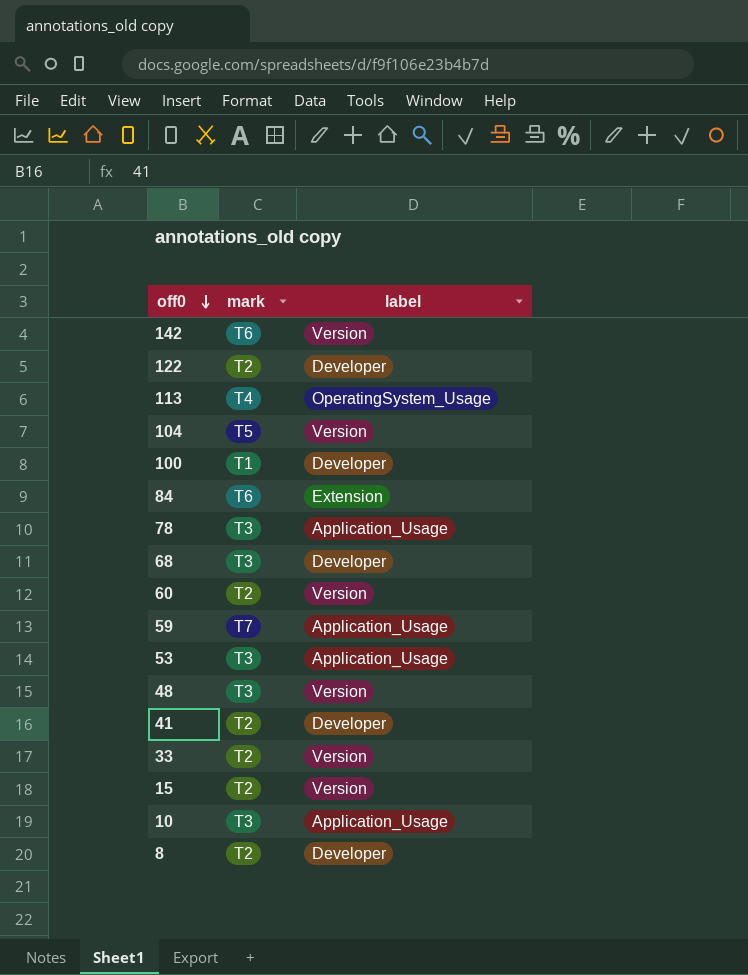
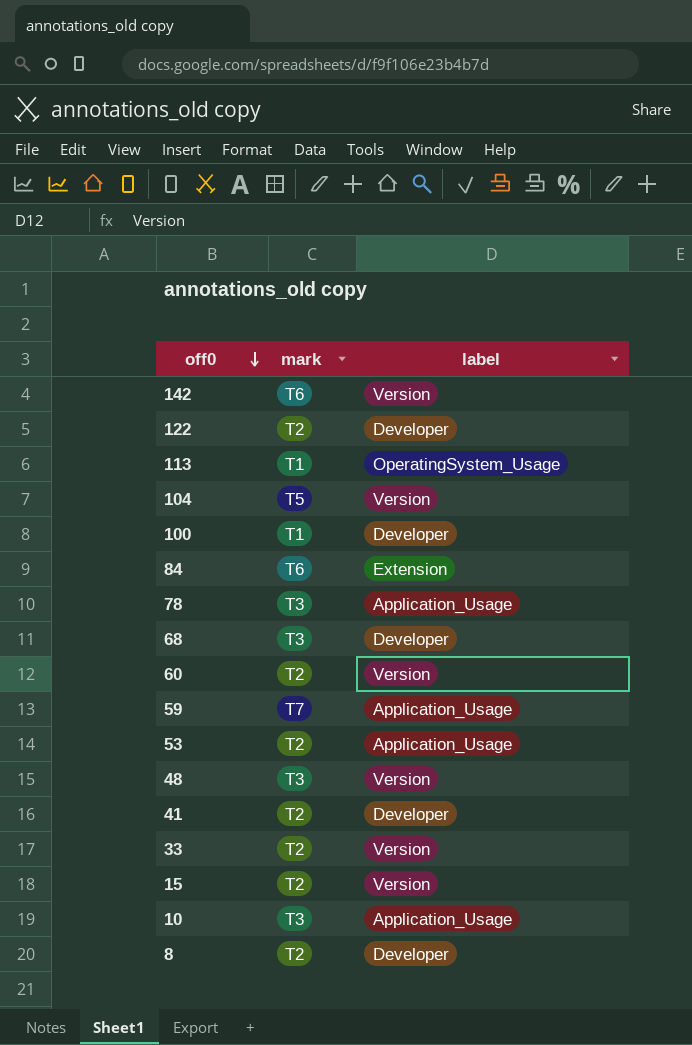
113 | mark: T4 -> T1
53 | mark: T3 -> T2

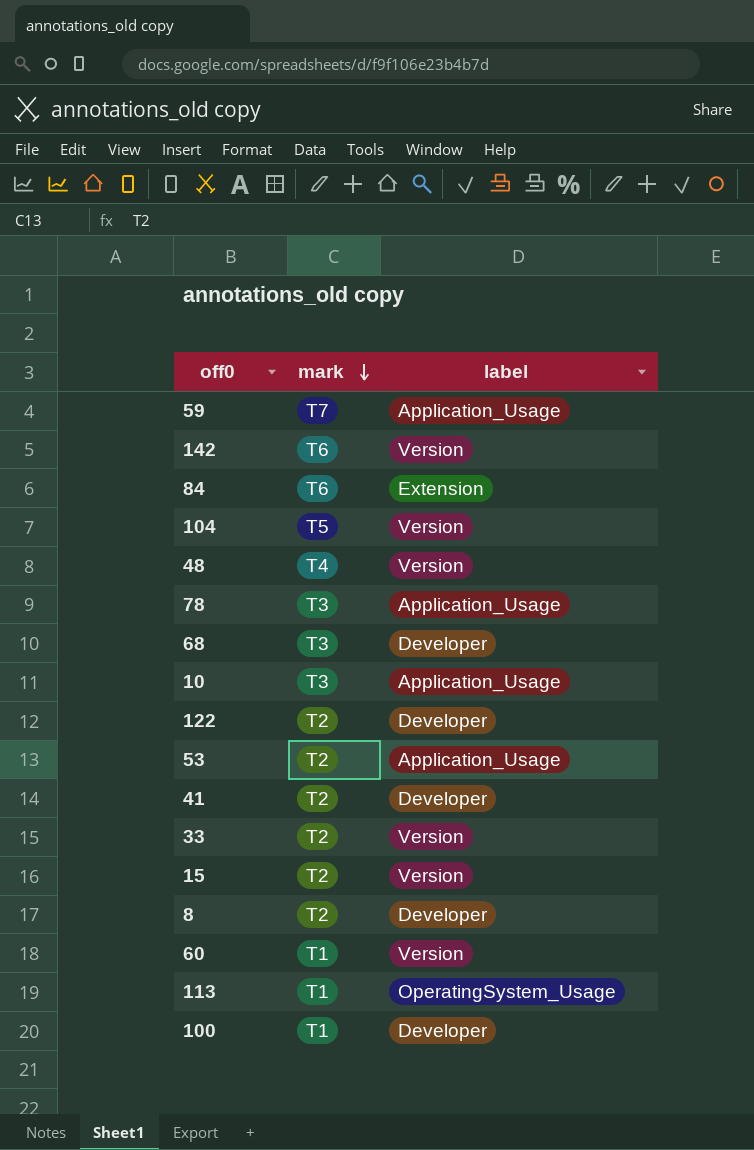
row order: off0 descending -> mark descending
48 | mark: T3 -> T4
60 | mark: T2 -> T1

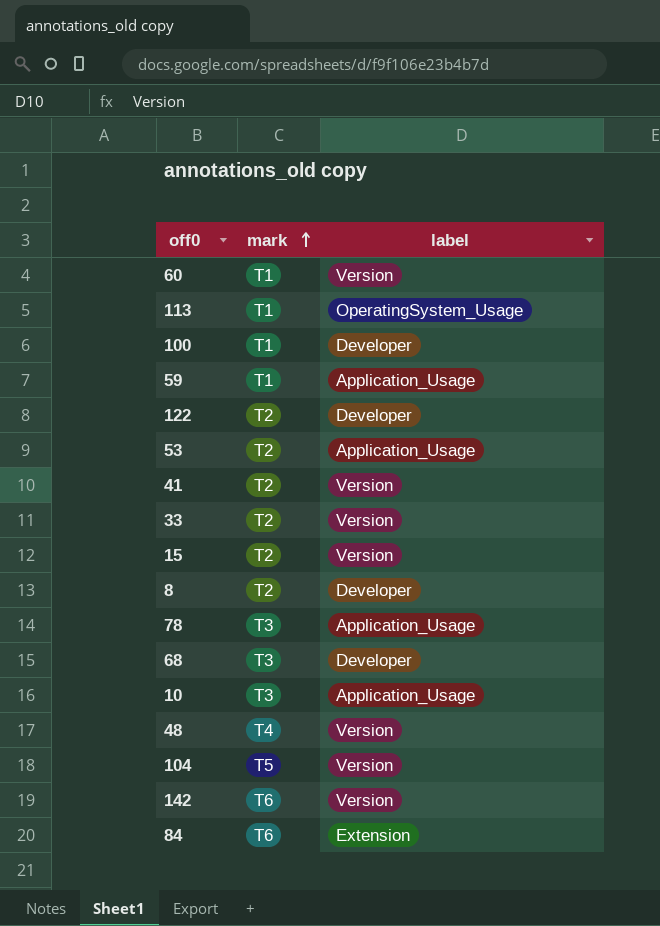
row order: mark descending -> mark ascending
59 | mark: T7 -> T1
41 | label: Developer -> Version

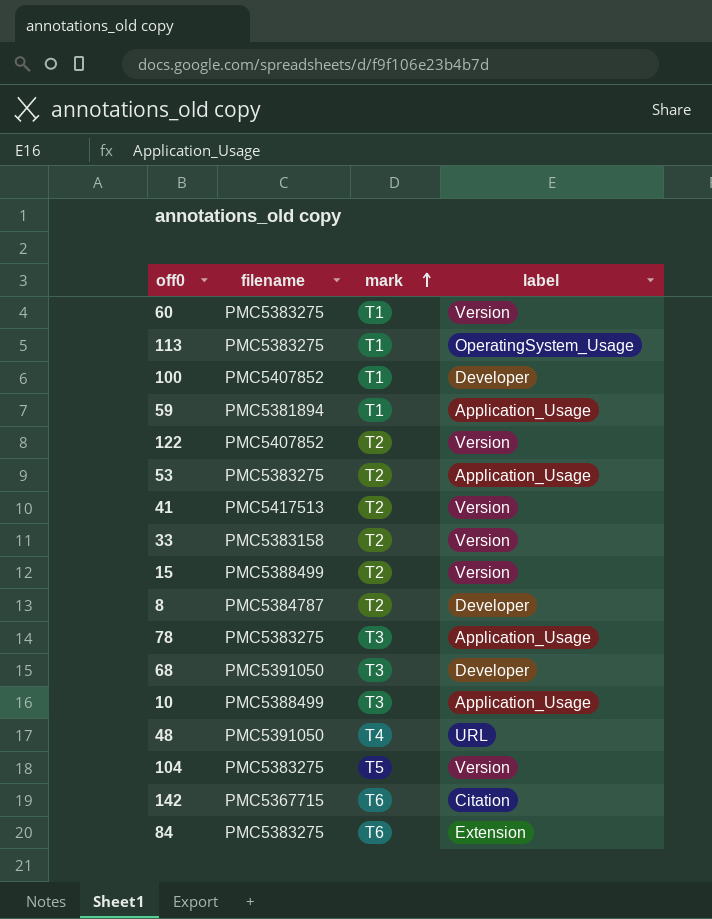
column filename | position: none -> 2
122 | label: Developer -> Version
48 | label: Version -> URL
142 | label: Version -> Citation

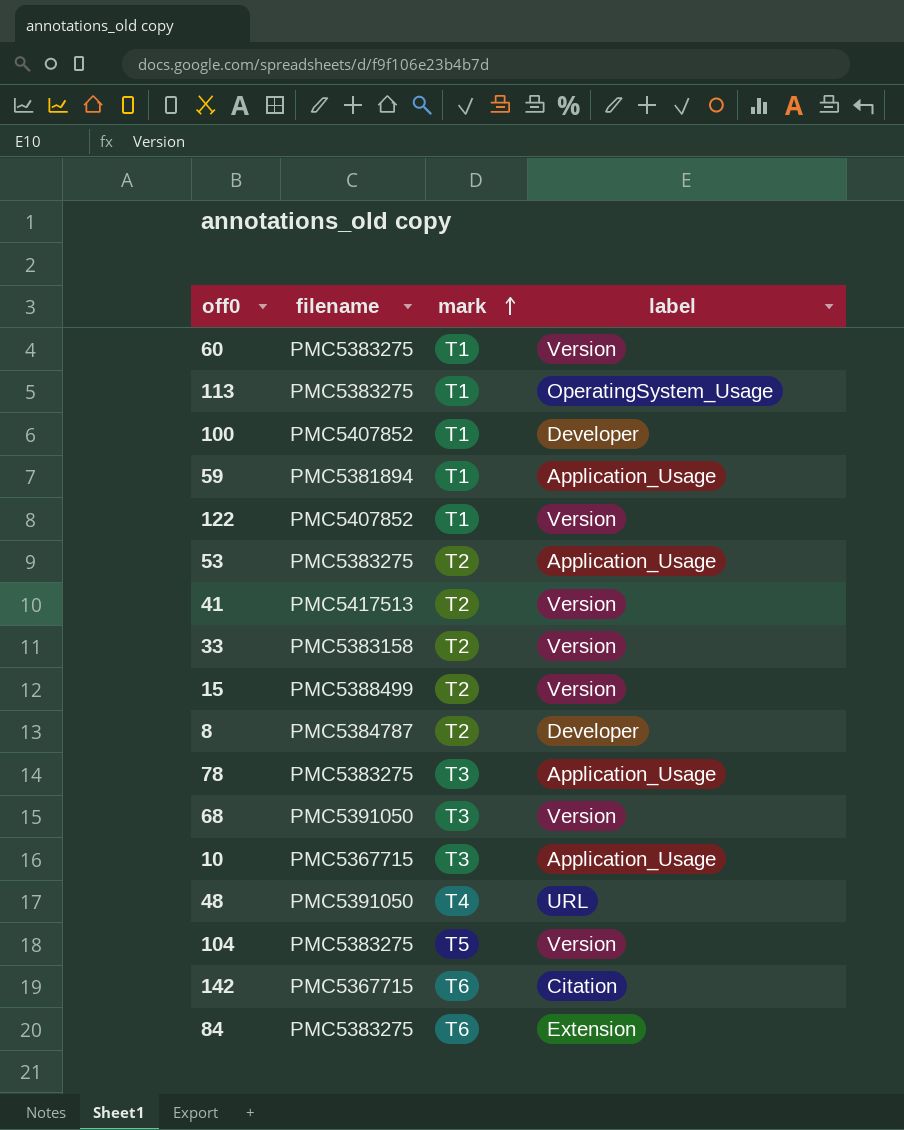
122 | mark: T2 -> T1
68 | label: Developer -> Version
10 | filename: PMC5388499 -> PMC5367715

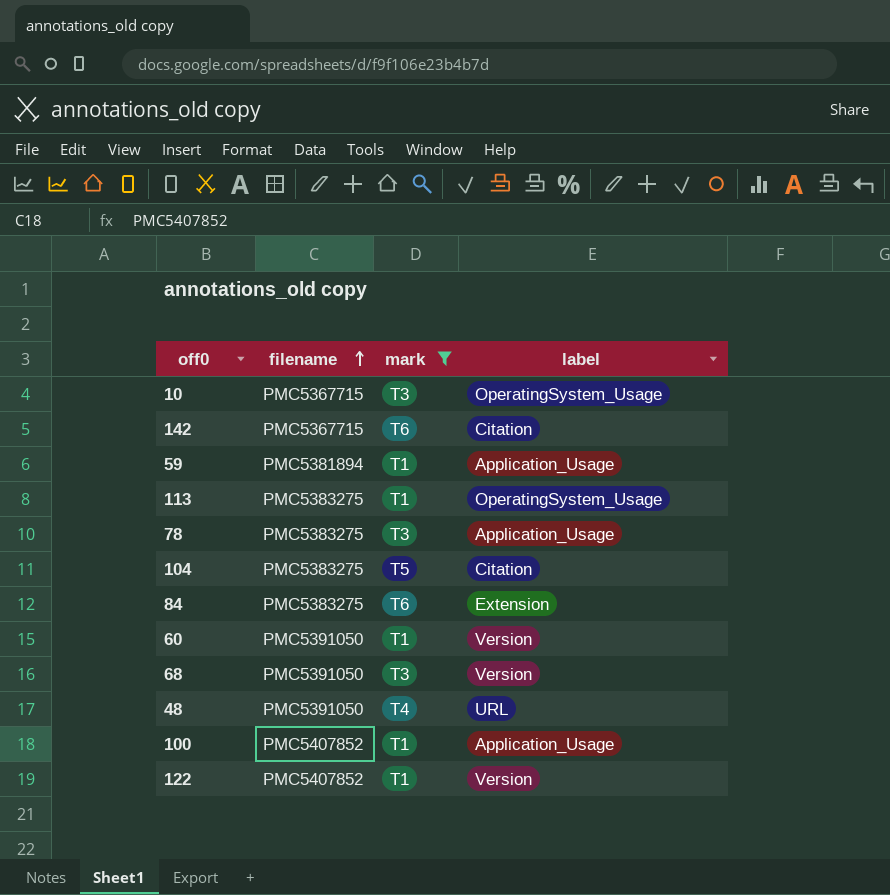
filter: none -> mark != T2
row order: mark ascending -> filename ascending
10 | label: Application_Usage -> OperatingSystem_Usage
104 | label: Version -> Citation
60 | filename: PMC5383275 -> PMC5391050
100 | label: Developer -> Application_Usage

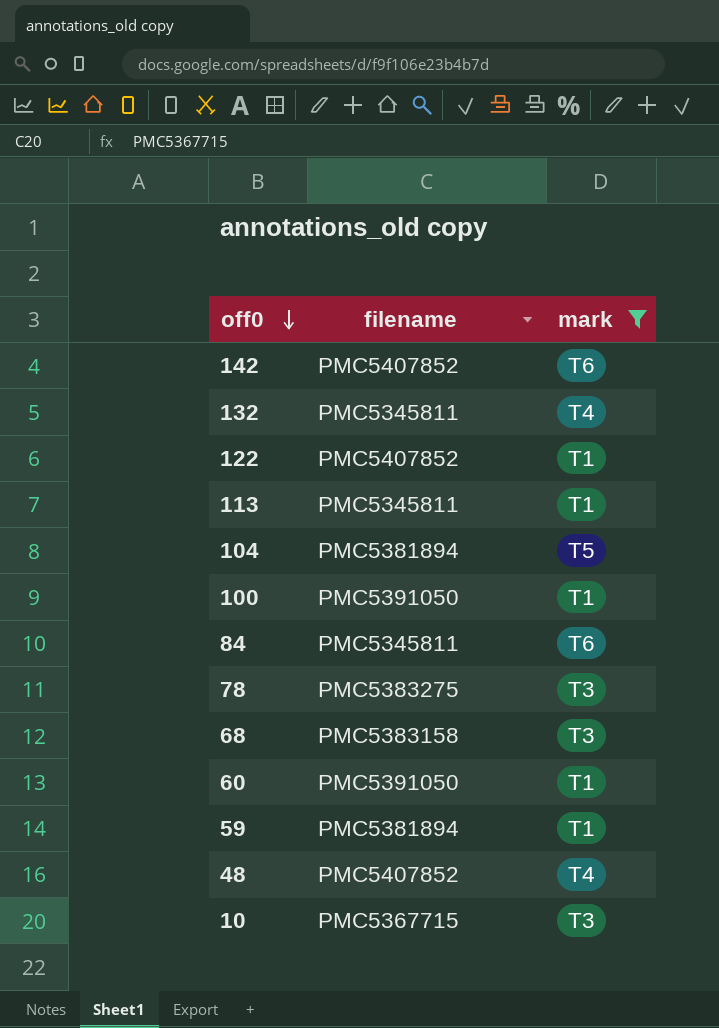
row order: filename ascending -> off0 descending
column label | position: 4 -> none
142 | filename: PMC5367715 -> PMC5407852
row 132: none -> PMC5345811 | T4
113 | filename: PMC5383275 -> PMC5345811
104 | filename: PMC5383275 -> PMC5381894
100 | filename: PMC5407852 -> PMC5391050
84 | filename: PMC5383275 -> PMC5345811
68 | filename: PMC5391050 -> PMC5383158
48 | filename: PMC5391050 -> PMC5407852

